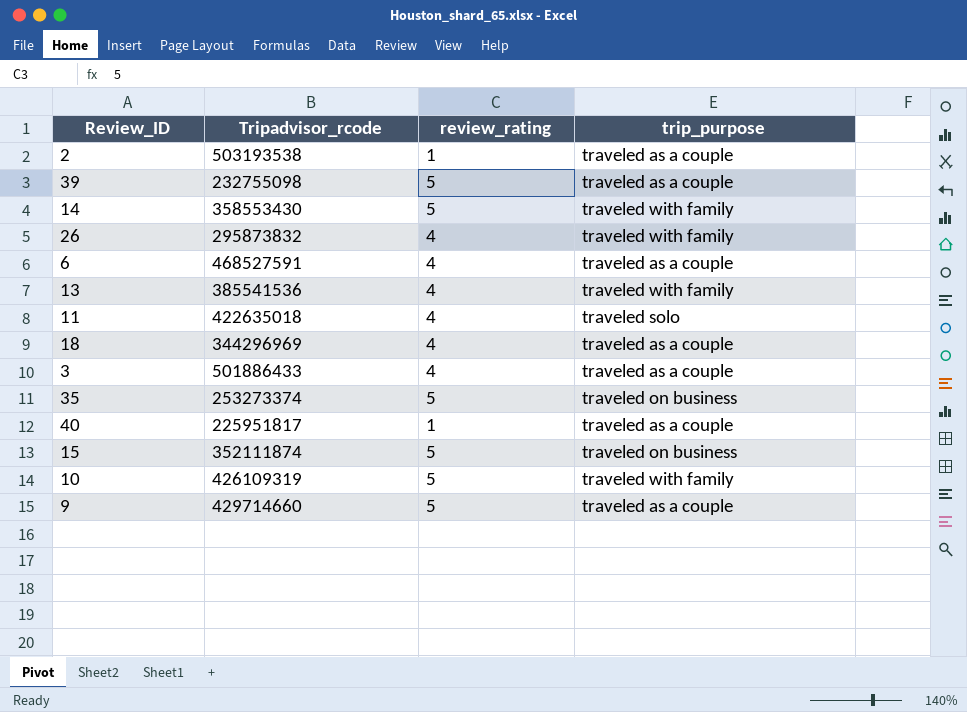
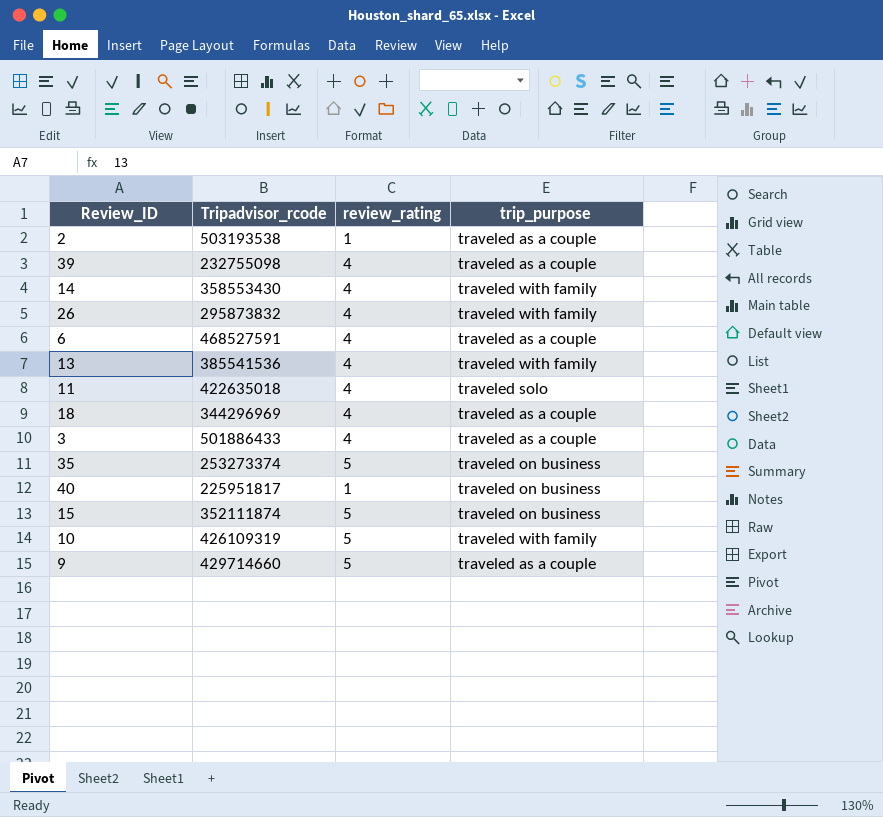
39 | review_rating: 5 -> 4
14 | review_rating: 5 -> 4
40 | trip_purpose: traveled as a couple -> traveled on business

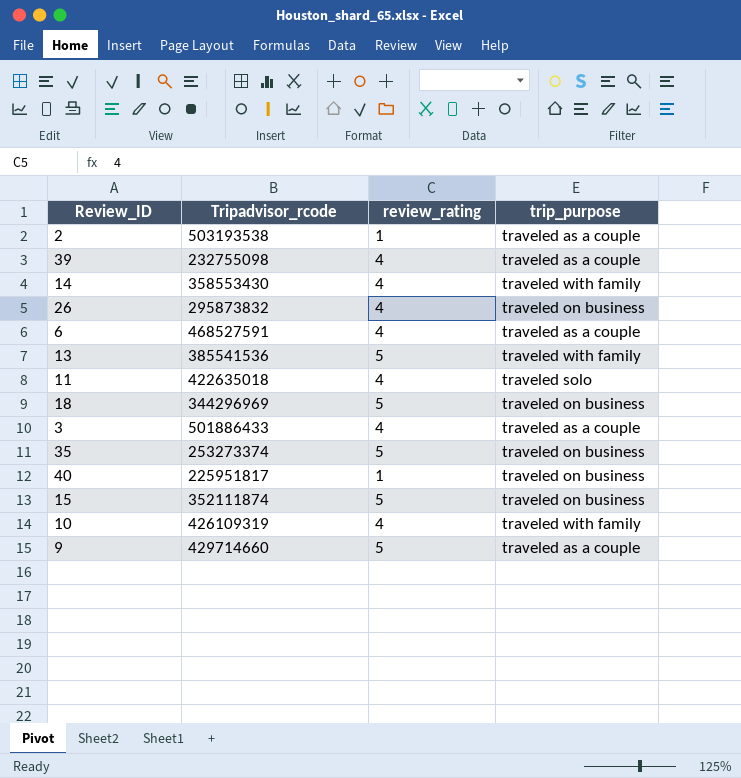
26 | trip_purpose: traveled with family -> traveled on business
13 | review_rating: 4 -> 5
18 | review_rating: 4 -> 5
18 | trip_purpose: traveled as a couple -> traveled on business
10 | review_rating: 5 -> 4

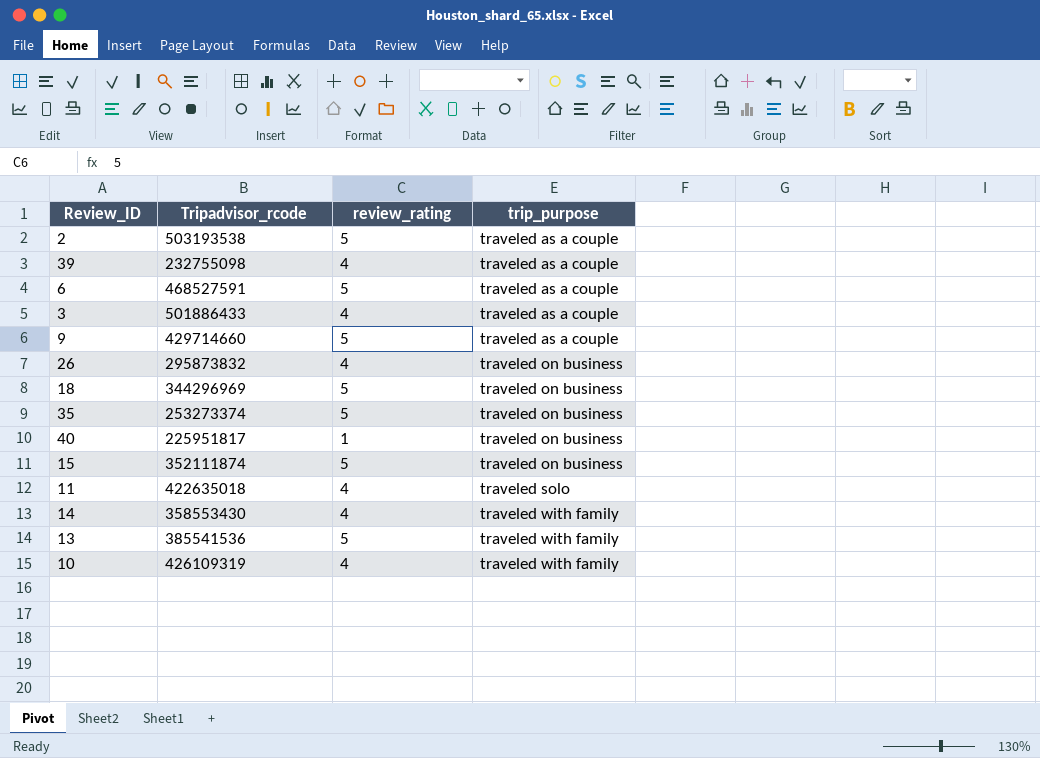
row order: none -> trip_purpose ascending
2 | review_rating: 1 -> 5
6 | review_rating: 4 -> 5

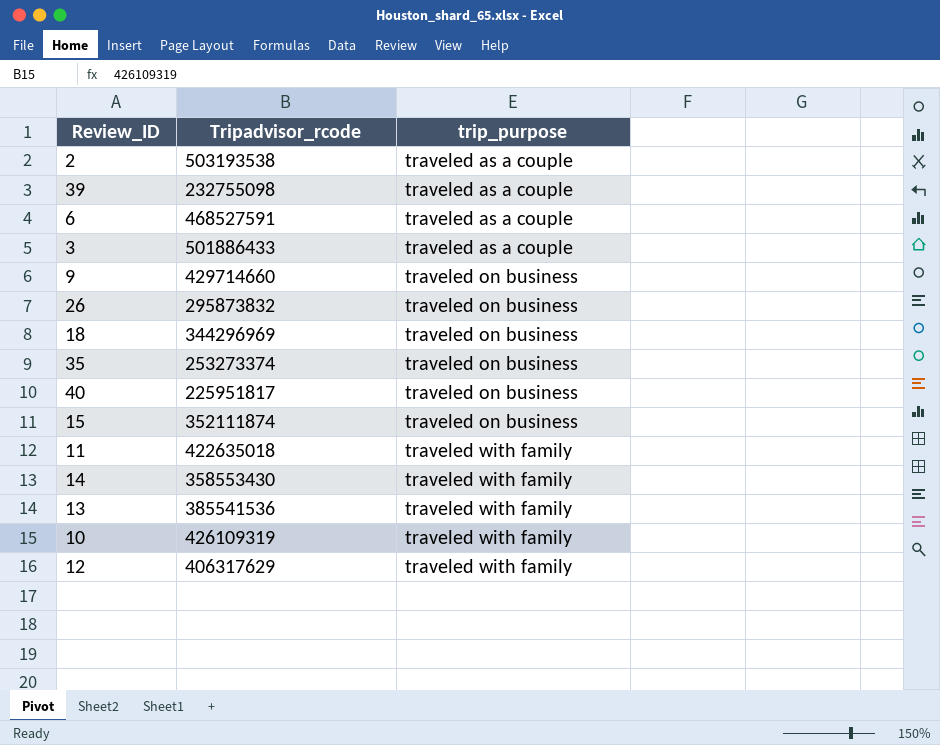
column review_rating | position: 3 -> none
9 | trip_purpose: traveled as a couple -> traveled on business
11 | trip_purpose: traveled solo -> traveled with family
row 12: none -> 406317629 | traveled with family

